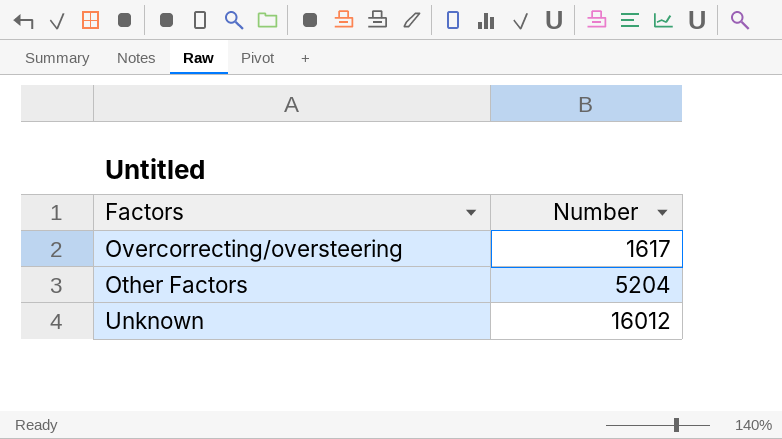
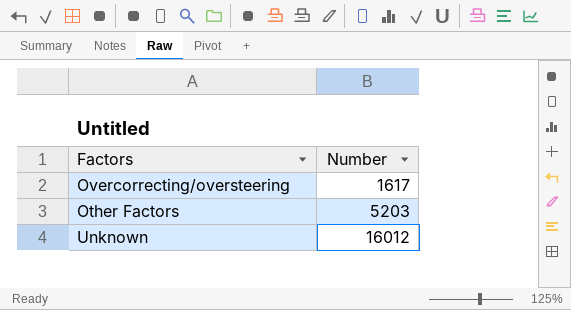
Other Factors | Number: 5204 -> 5203

